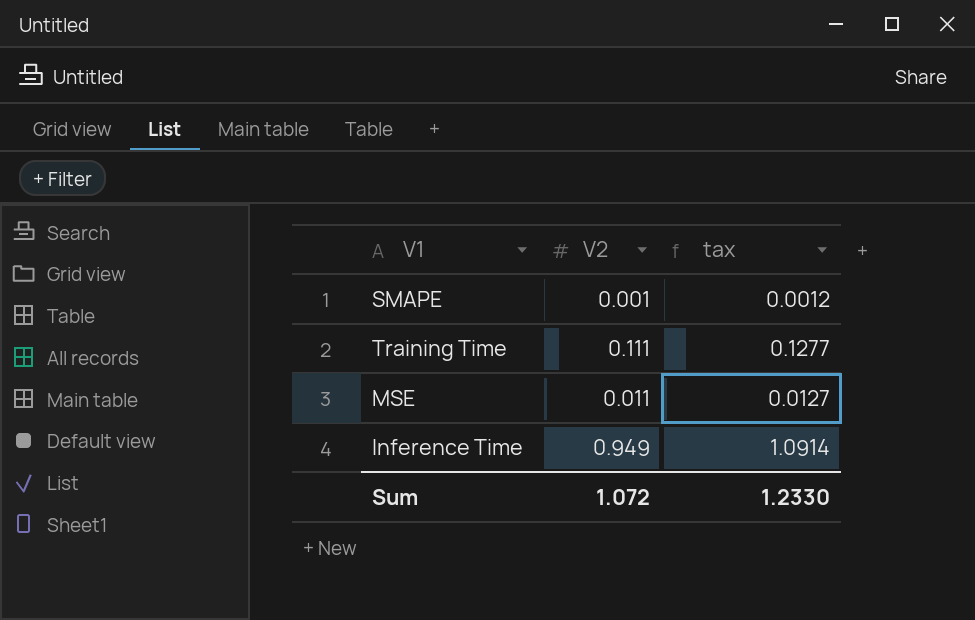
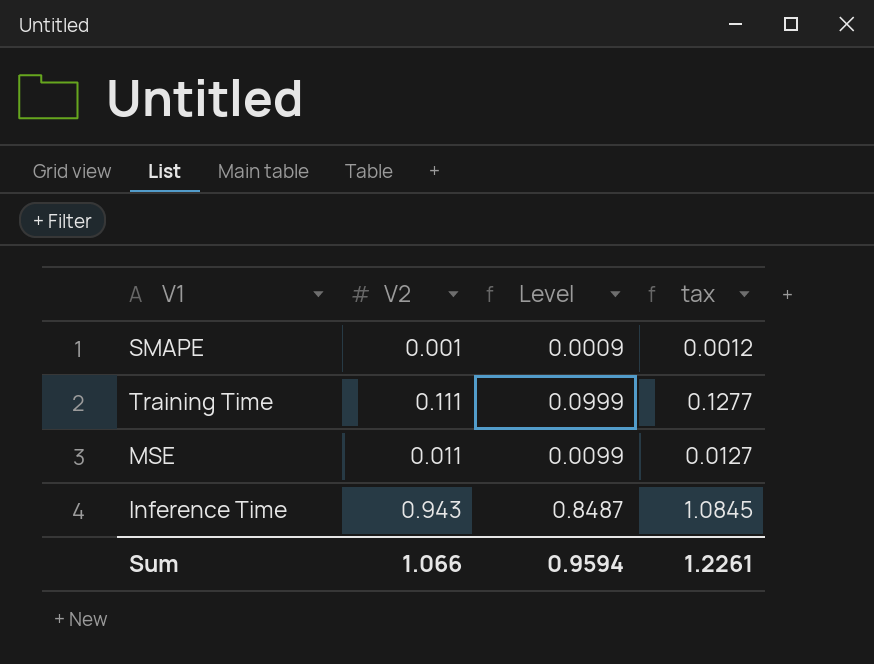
column Level | formula: none -> [V2] * 0.9
Inference Time | V2: 0.949 -> 0.943
Inference Time | tax: 1.0914 -> 1.0845
Sum | V2: 1.072 -> 1.066
Sum | tax: 1.2330 -> 1.2261

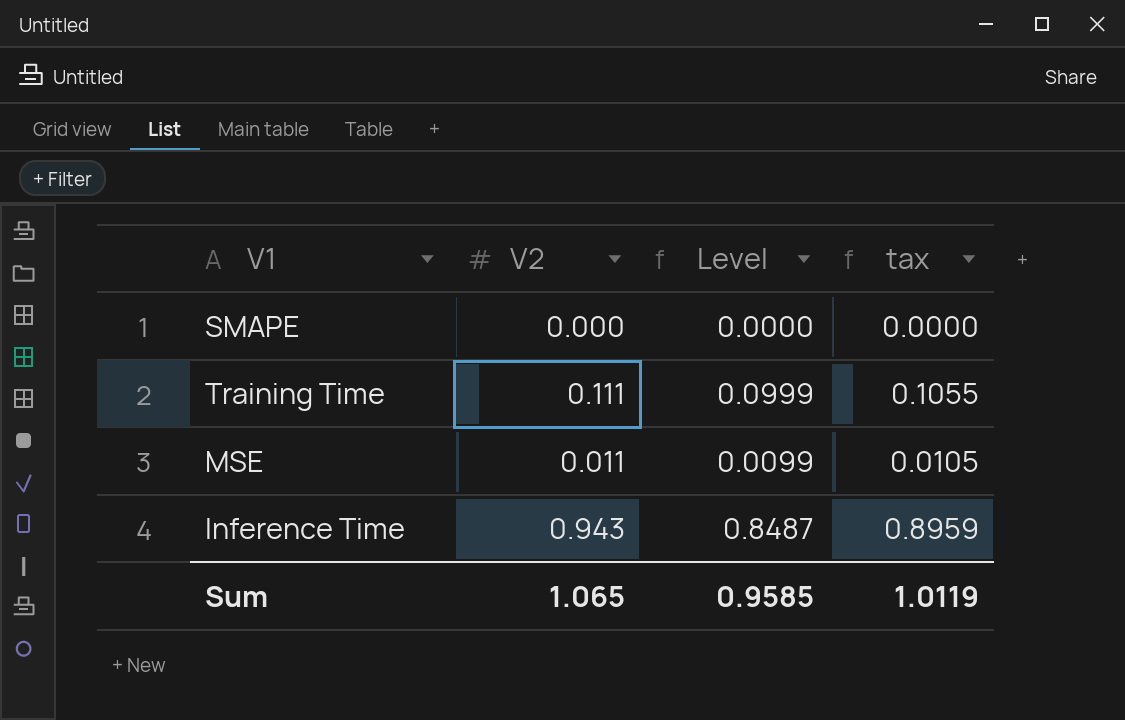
column tax | formula: [V2] * 1.15 -> [V2] * 0.95
SMAPE | V2: 0.001 -> 0.000
SMAPE | Level: 0.0009 -> 0.0000
Sum | V2: 1.066 -> 1.065
Sum | Level: 0.9594 -> 0.9585
Sum | tax: 1.2261 -> 1.0119

